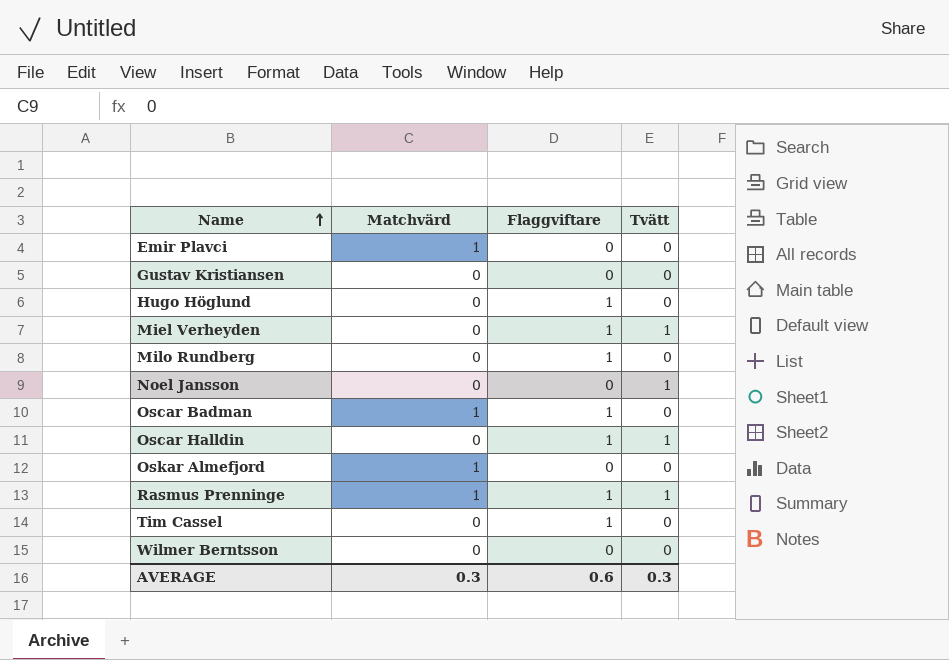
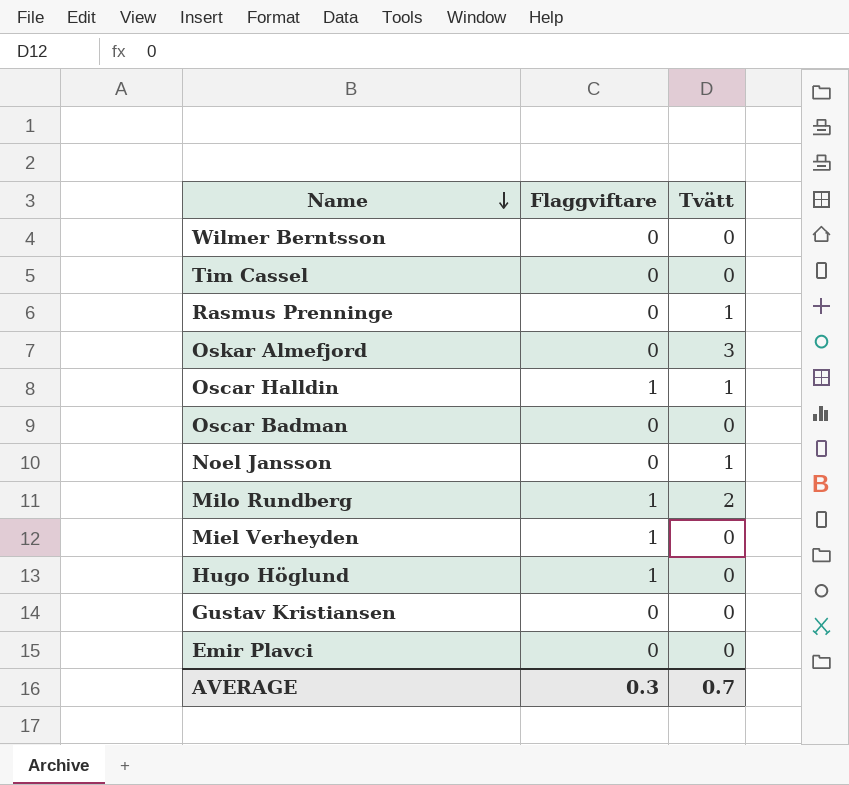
row order: Name ascending -> Name descending
column Matchvärd | position: 2 -> none
Tim Cassel | Flaggviftare: 1 -> 0
Rasmus Prenninge | Flaggviftare: 1 -> 0
Oskar Almefjord | Tvätt: 0 -> 3
Oscar Badman | Flaggviftare: 1 -> 0
Milo Rundberg | Tvätt: 0 -> 2
Miel Verheyden | Tvätt: 1 -> 0
AVERAGE | Flaggviftare: 0.6 -> 0.3
AVERAGE | Tvätt: 0.3 -> 0.7

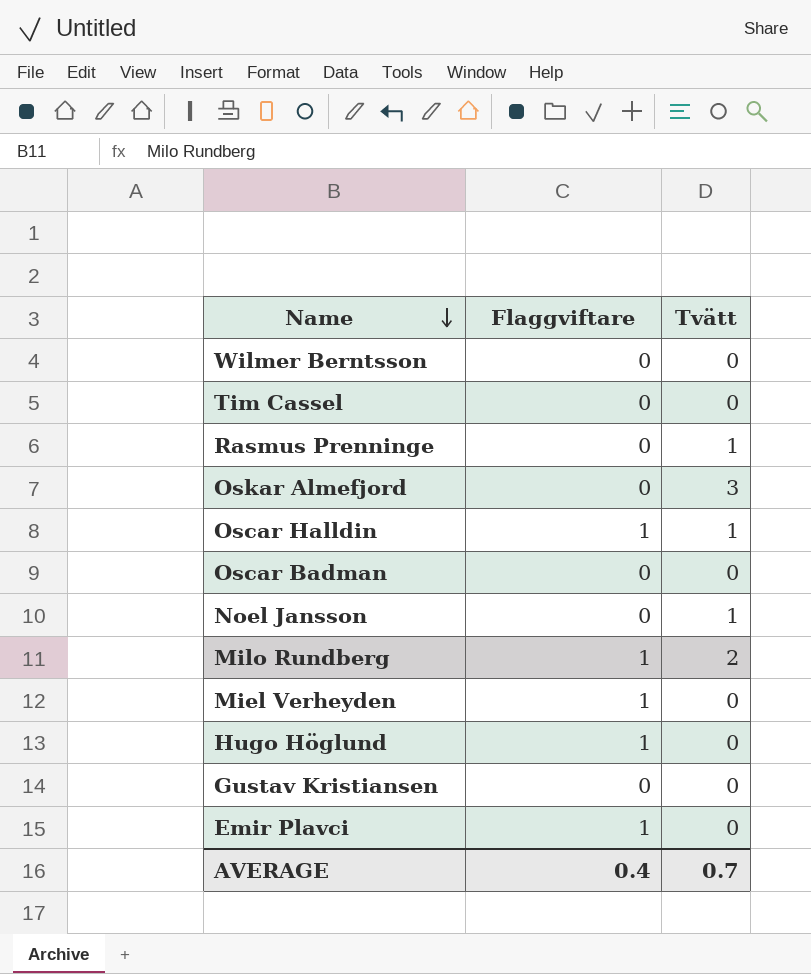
Emir Plavci | Flaggviftare: 0 -> 1
AVERAGE | Flaggviftare: 0.3 -> 0.4

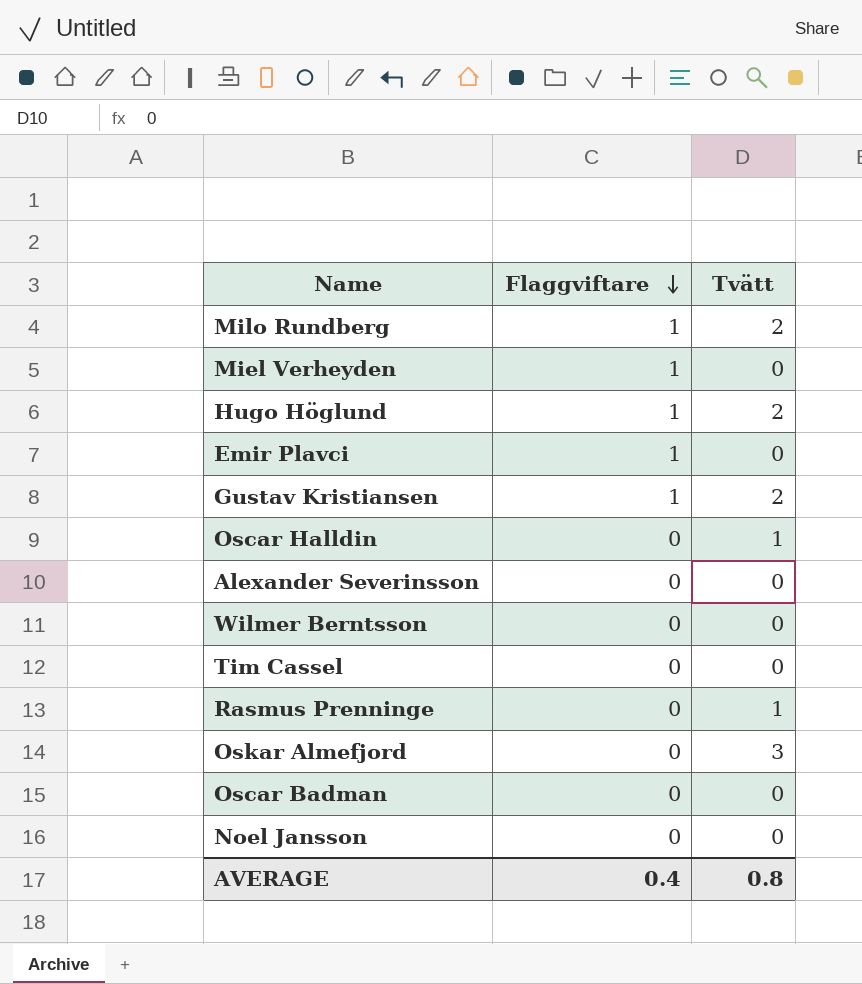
row order: Name descending -> Flaggviftare descending
Hugo Höglund | Tvätt: 0 -> 2
Gustav Kristiansen | Flaggviftare: 0 -> 1
Gustav Kristiansen | Tvätt: 0 -> 2
Oscar Halldin | Flaggviftare: 1 -> 0
row Alexander Severinsson: none -> 0 | 0
Noel Jansson | Tvätt: 1 -> 0
AVERAGE | Tvätt: 0.7 -> 0.8

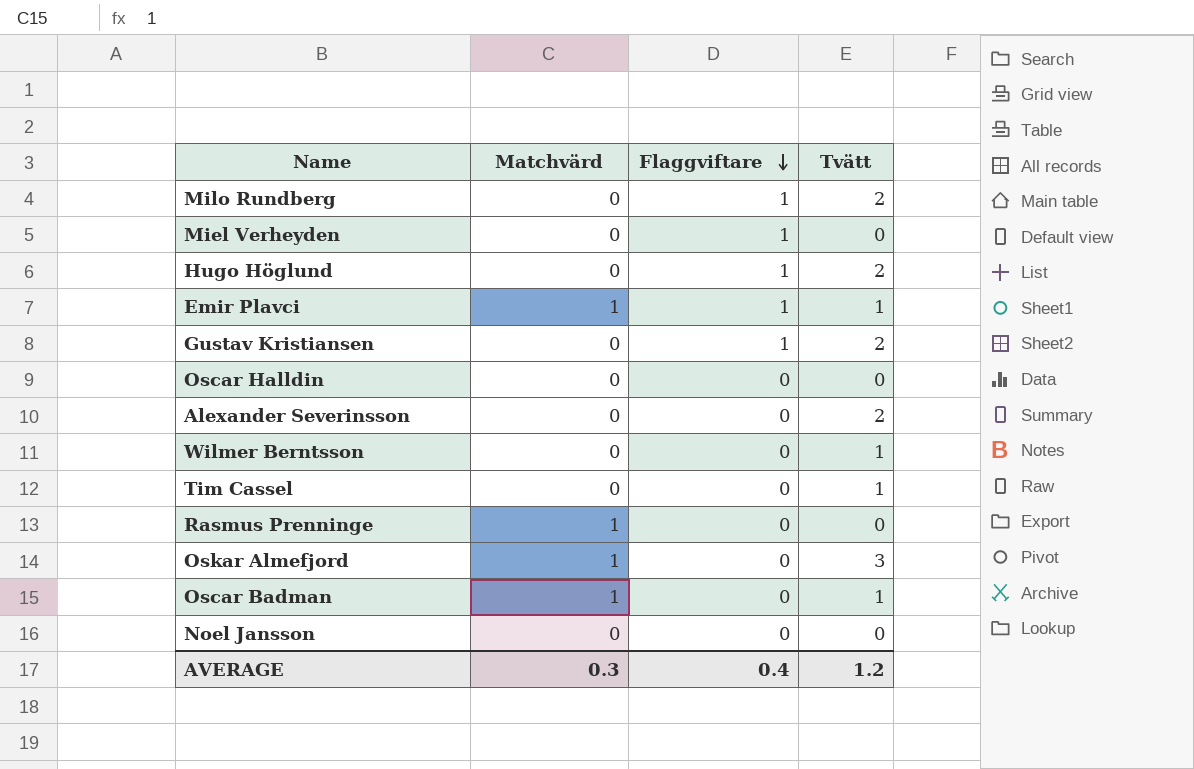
column Matchvärd | position: none -> 2
Emir Plavci | Tvätt: 0 -> 1
Oscar Halldin | Tvätt: 1 -> 0
Alexander Severinsson | Tvätt: 0 -> 2
Wilmer Berntsson | Tvätt: 0 -> 1
Tim Cassel | Tvätt: 0 -> 1
Rasmus Prenninge | Tvätt: 1 -> 0
Oscar Badman | Tvätt: 0 -> 1
AVERAGE | Tvätt: 0.8 -> 1.2

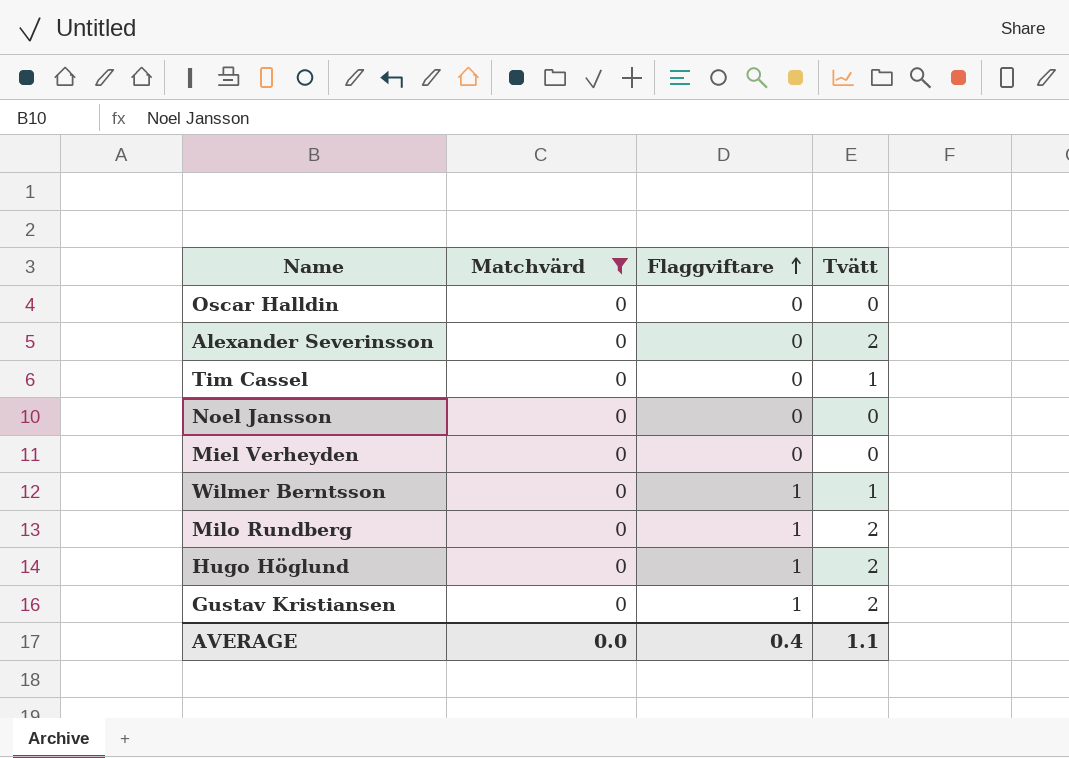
filter: none -> Matchvärd = 0
row order: Flaggviftare descending -> Flaggviftare ascending
Miel Verheyden | Flaggviftare: 1 -> 0
Wilmer Berntsson | Flaggviftare: 0 -> 1
AVERAGE | Matchvärd: 0.3 -> 0.0
AVERAGE | Tvätt: 1.2 -> 1.1

